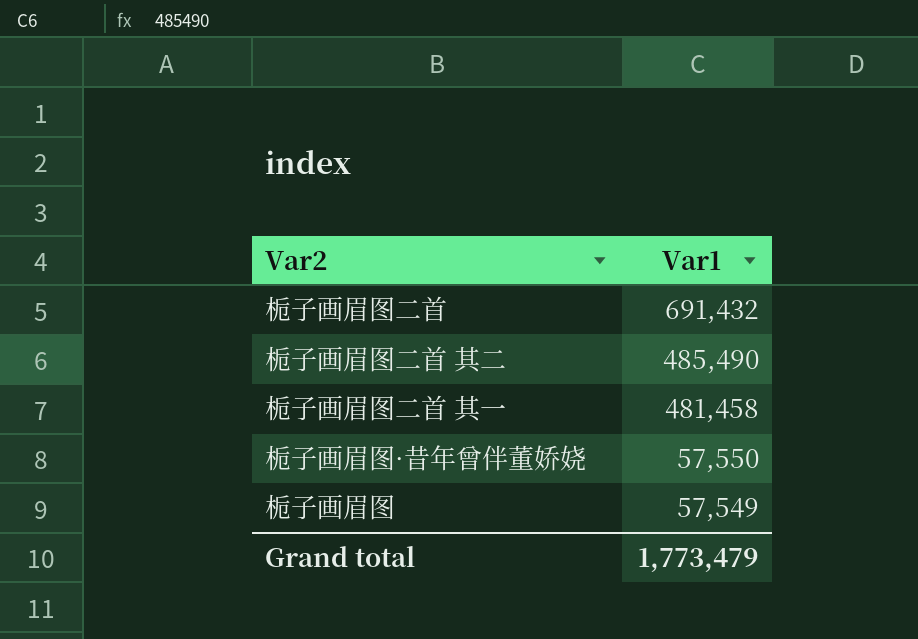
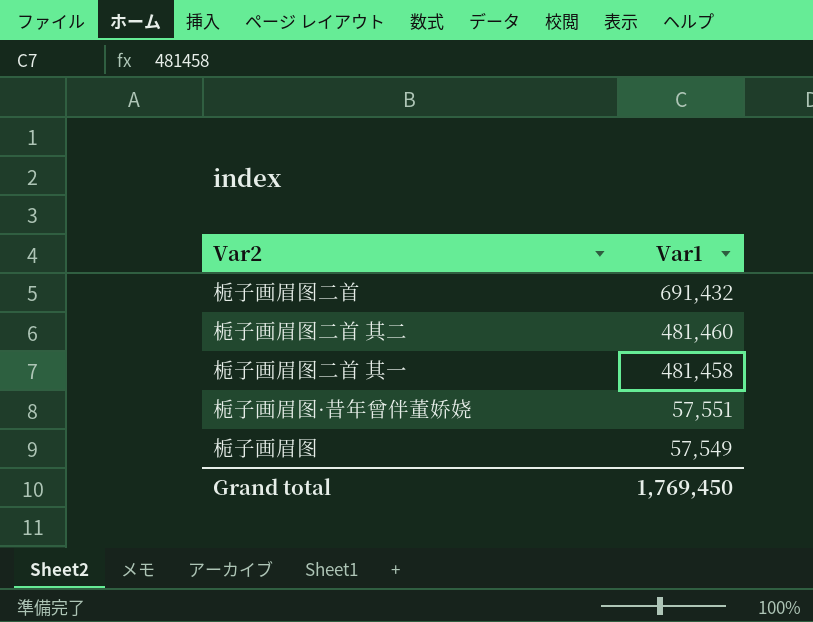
栀子画眉图二首 其二 | Var1: 485,490 -> 481,460
栀子画眉图·昔年曾伴董娇娆 | Var1: 57,550 -> 57,551
Grand total | Var1: 1,773,479 -> 1,769,450

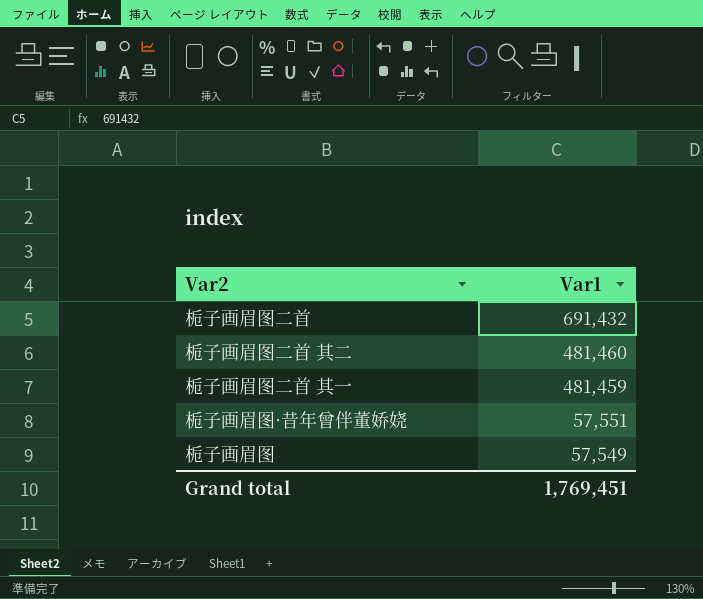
栀子画眉图二首 其一 | Var1: 481,458 -> 481,459
Grand total | Var1: 1,769,450 -> 1,769,451

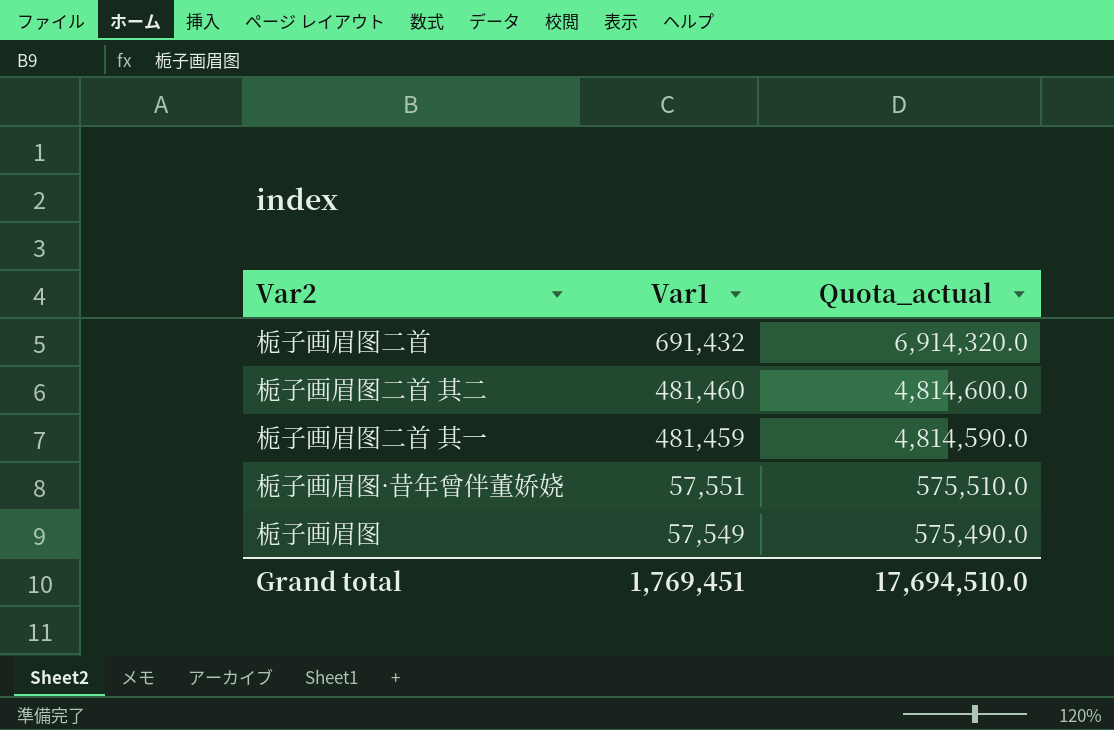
column Quota_actual | formula: none -> [Var1] * 10

